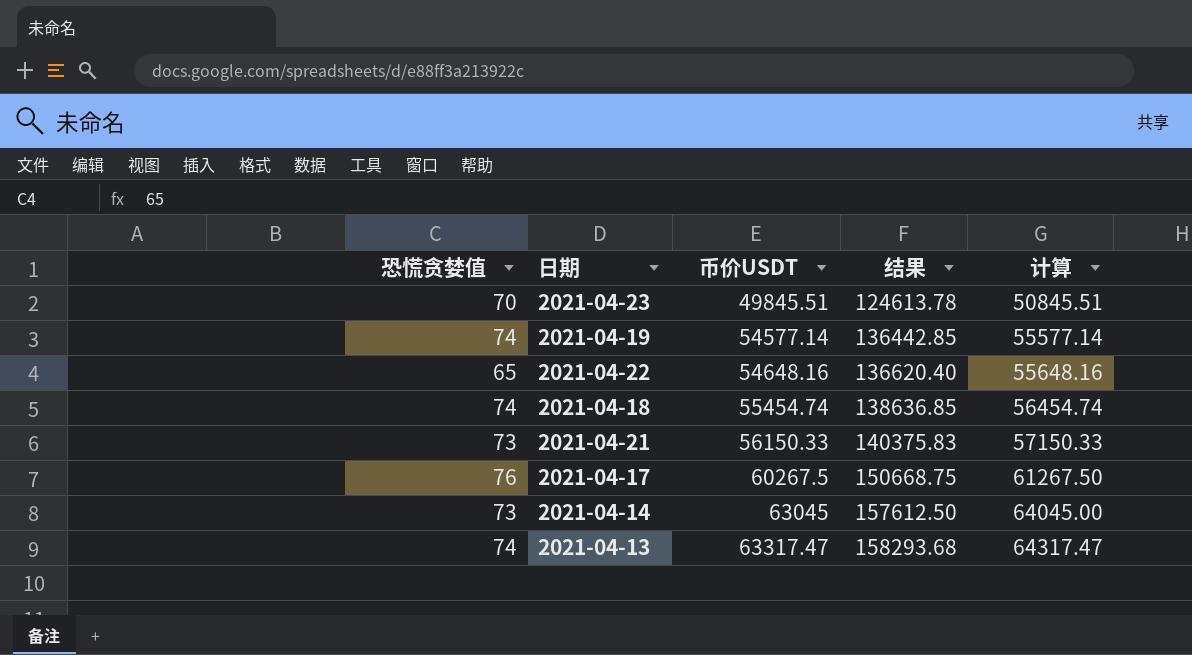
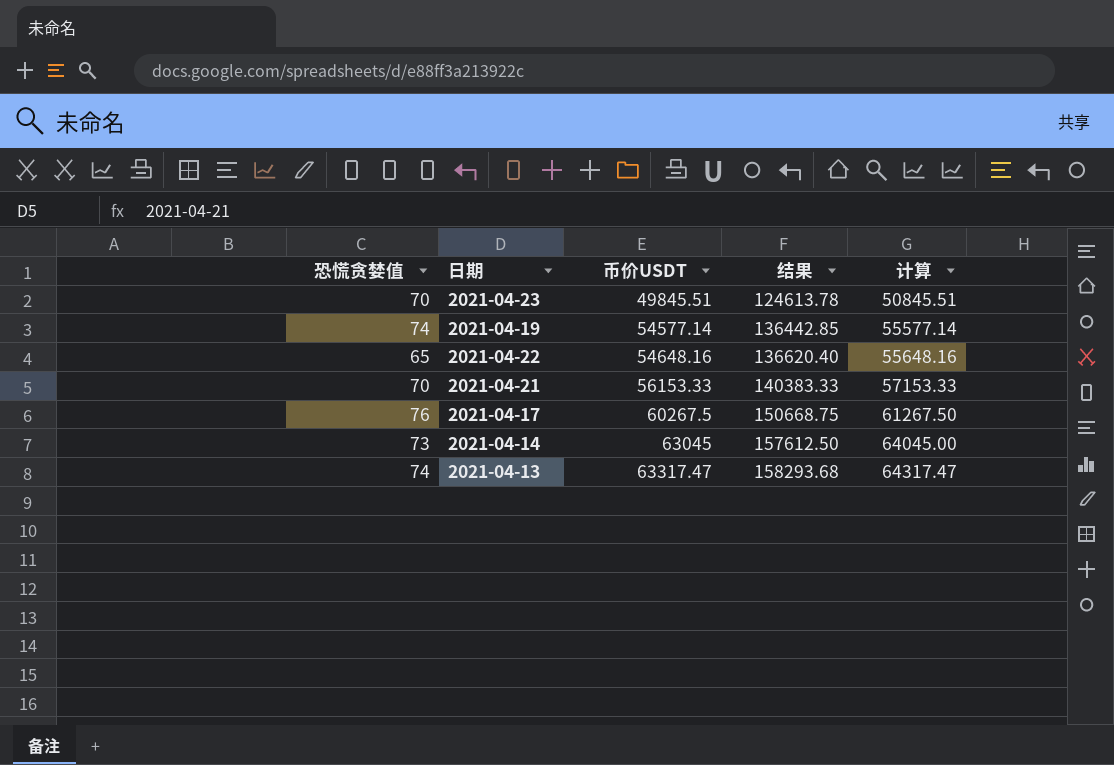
row 2021-04-18: 74 | 55454.74 | 138636.85 | 56454.74 -> none
2021-04-21 | 恐慌贪婪值: 73 -> 70
2021-04-21 | 币价USDT: 56150.33 -> 56153.33
2021-04-21 | 结果: 140375.83 -> 140383.33
2021-04-21 | 计算: 57150.33 -> 57153.33

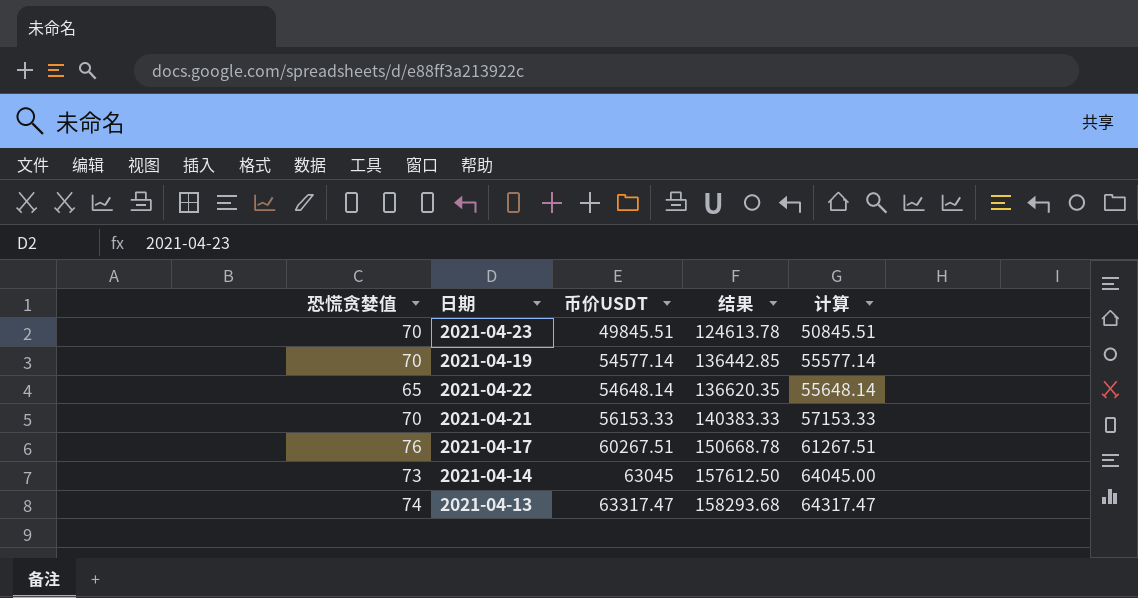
2021-04-19 | 恐慌贪婪值: 74 -> 70
2021-04-22 | 币价USDT: 54648.16 -> 54648.14
2021-04-22 | 结果: 136620.40 -> 136620.35
2021-04-22 | 计算: 55648.16 -> 55648.14
2021-04-17 | 币价USDT: 60267.5 -> 60267.51
2021-04-17 | 结果: 150668.75 -> 150668.78
2021-04-17 | 计算: 61267.50 -> 61267.51

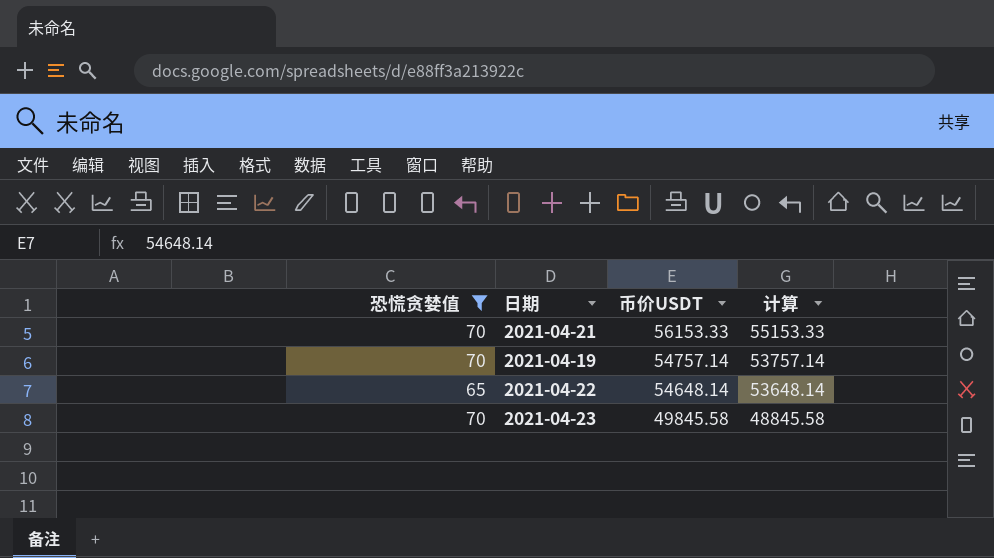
filter: none -> 恐慌贪婪值 <= 70
row order: 币价USDT ascending -> 币价USDT descending
column 结果 | formula: [币价USDT] * 2.5 -> none
column 计算 | formula: [币价USDT] + 1000 -> [币价USDT] - 1000
2021-04-19 | 币价USDT: 54577.14 -> 54757.14
2021-04-23 | 币价USDT: 49845.51 -> 49845.58

